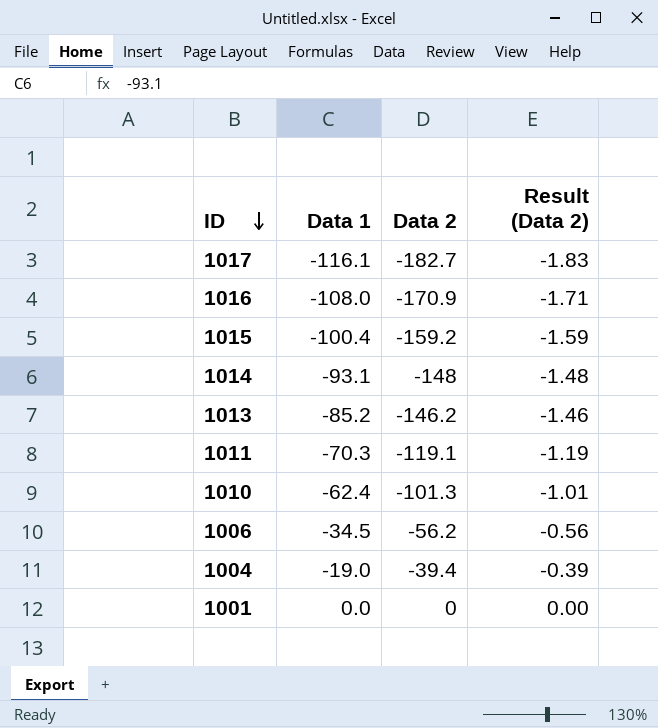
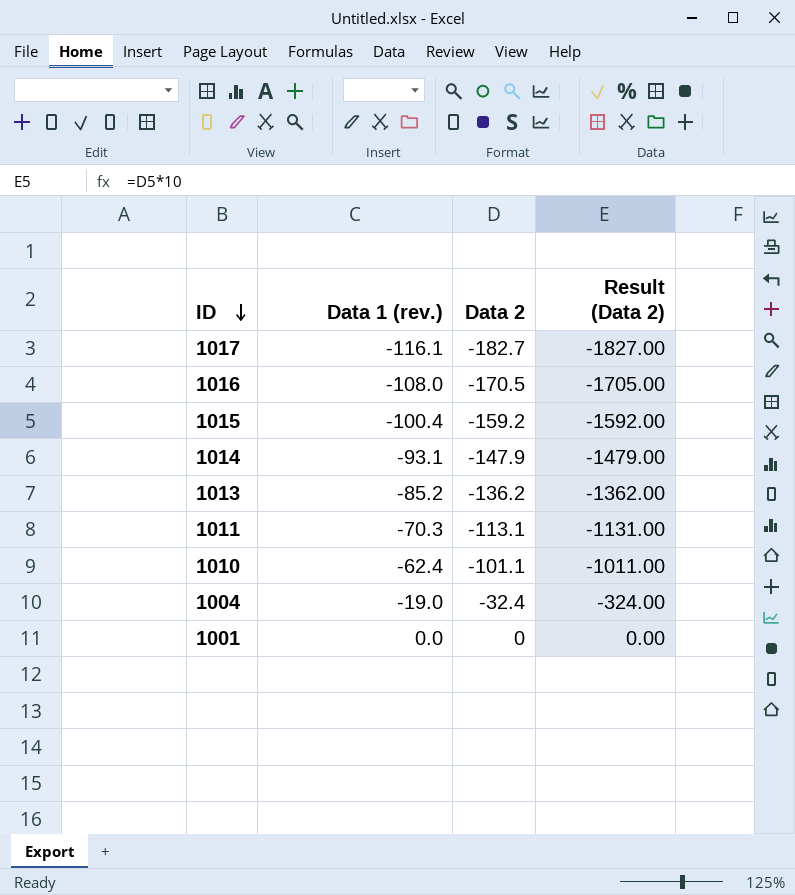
column name: Data 1 -> Data 1 (rev.)
column Result (Data 2) | formula: [Data 2] * 0.01 -> [Data 2] * 10
row 1006: -34.5 | -56.2 | -0.56 -> none
1016 | Data 2: -170.9 -> -170.5
1014 | Data 2: -148 -> -147.9
1013 | Data 2: -146.2 -> -136.2
1011 | Data 2: -119.1 -> -113.1
1010 | Data 2: -101.3 -> -101.1
1004 | Data 2: -39.4 -> -32.4

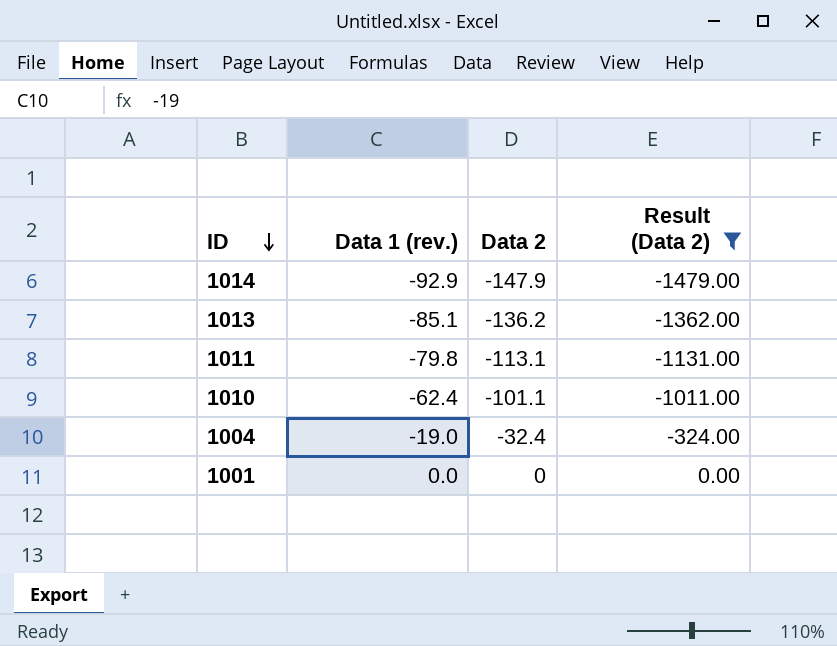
filter: none -> Result (Data 2) >= -1479.00
1014 | Data 1 (rev.): -93.1 -> -92.9
1013 | Data 1 (rev.): -85.2 -> -85.1
1011 | Data 1 (rev.): -70.3 -> -79.8

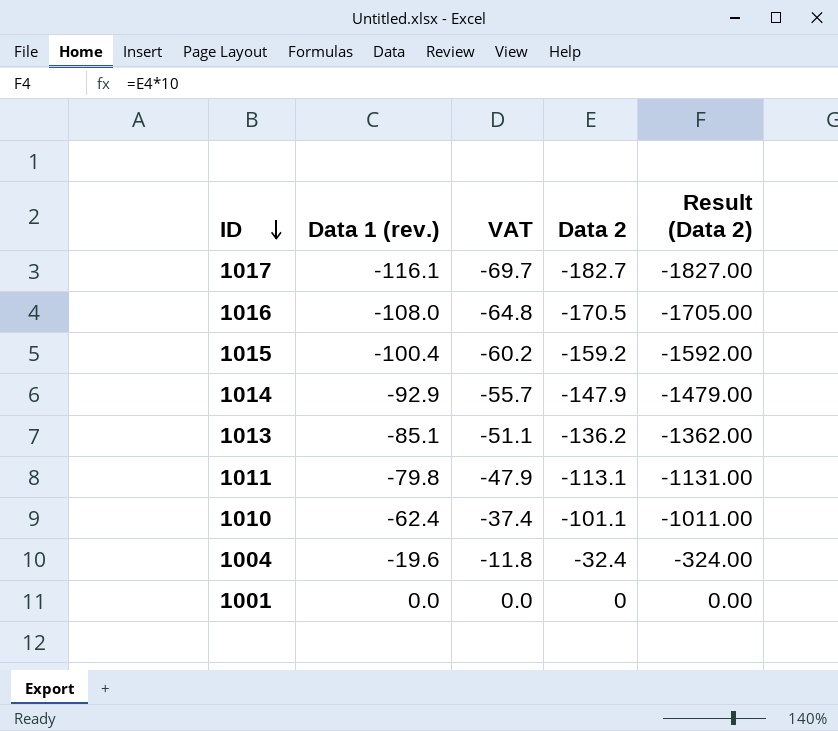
filter: Result (Data 2) >= -1479.00 -> none
column VAT | formula: none -> [Data 1 (rev.)] * 0.6
1004 | Data 1 (rev.): -19.0 -> -19.6

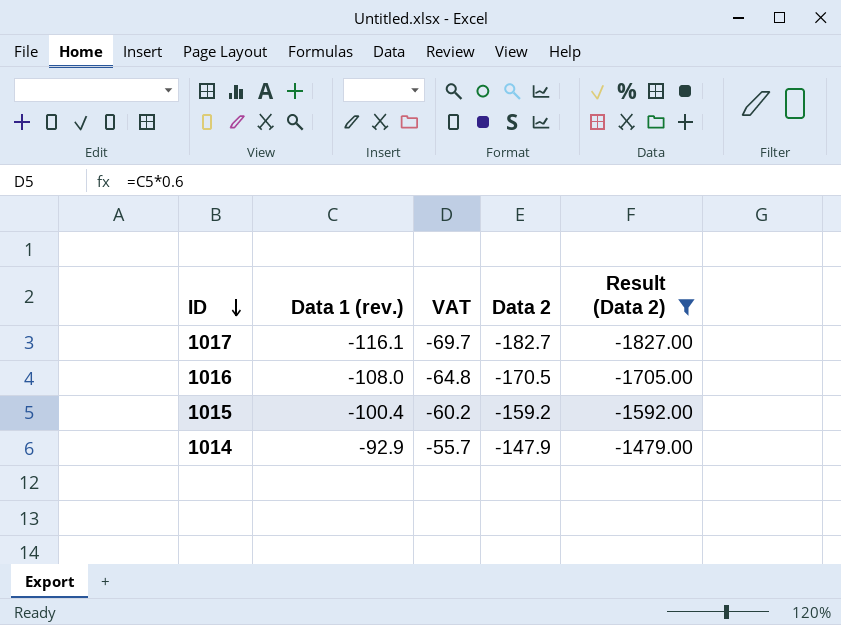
filter: none -> Result (Data 2) <= -1479.00

